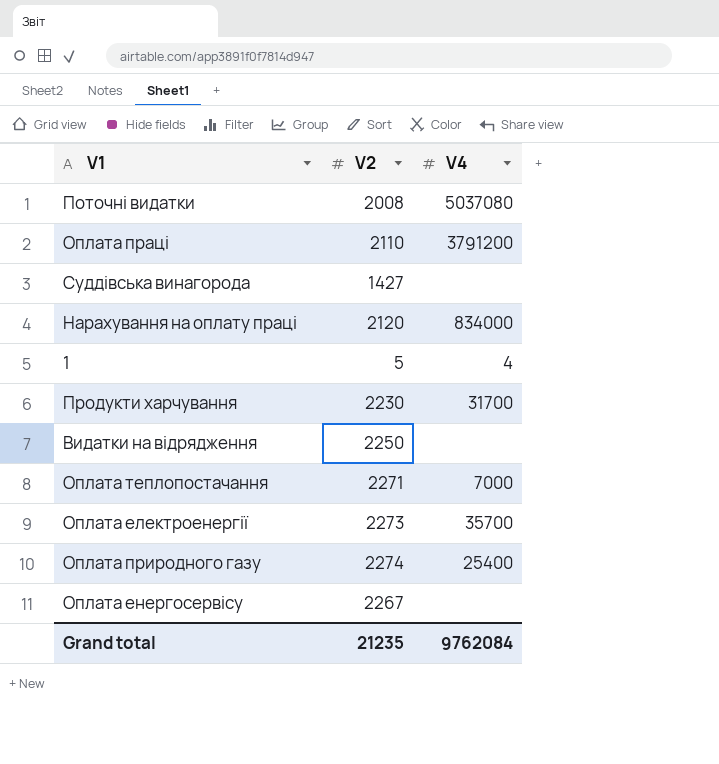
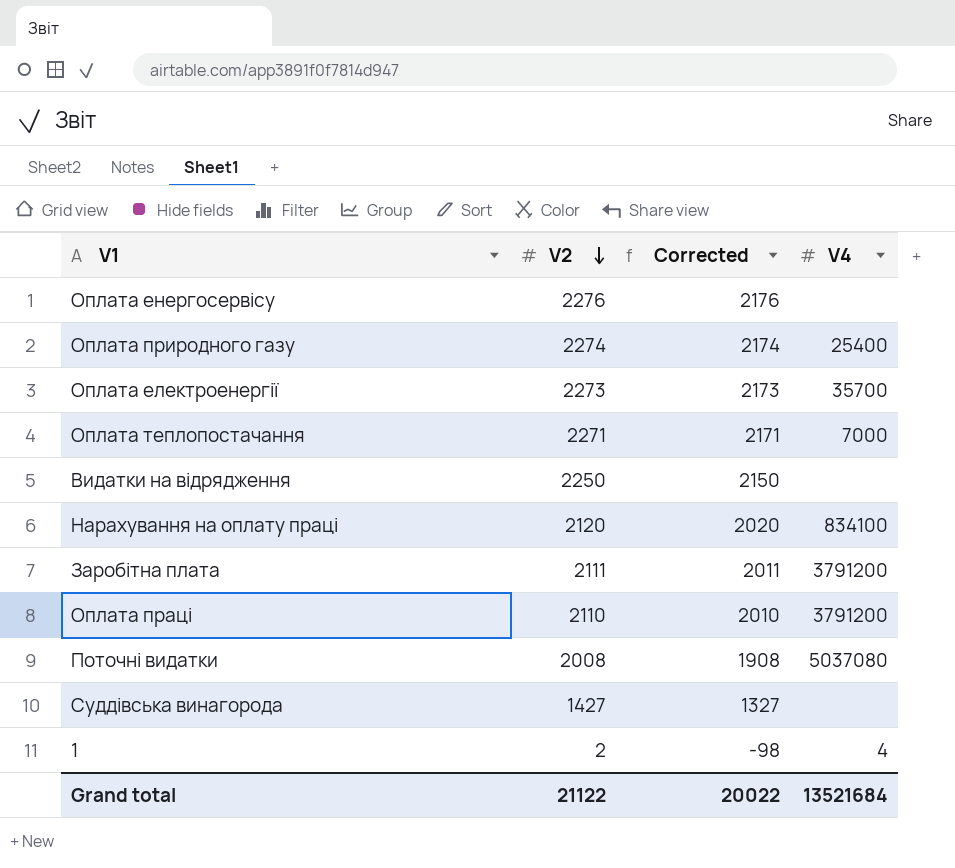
row order: none -> V2 descending
column Corrected | formula: none -> [V2] - 100
row Продукти харчування: 2230 | 31700 -> none
Оплата енергосервісу | V2: 2267 -> 2276
Нарахування на оплату праці | V4: 834000 -> 834100
row Заробітна плата: none -> 2111 | 2011 | 3791200
1 | V2: 5 -> 2
Grand total | V2: 21235 -> 21122
Grand total | V4: 9762084 -> 13521684

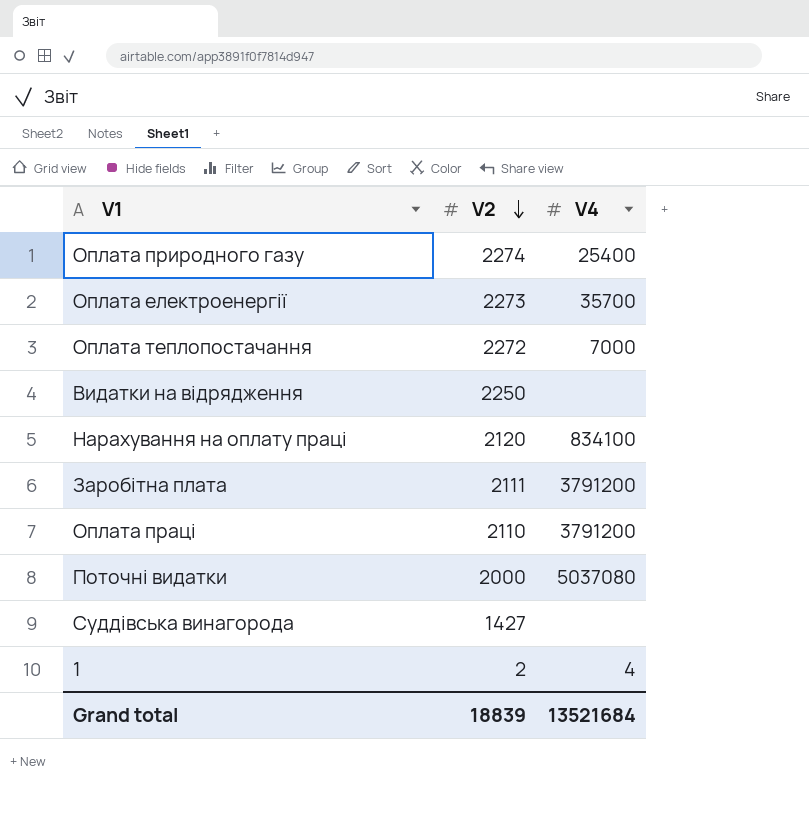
column Corrected | formula: [V2] - 100 -> none
row Оплата енергосервісу: 2276 | 2176 | none -> none
Оплата теплопостачання | V2: 2271 -> 2272
Поточні видатки | V2: 2008 -> 2000
Grand total | V2: 21122 -> 18839

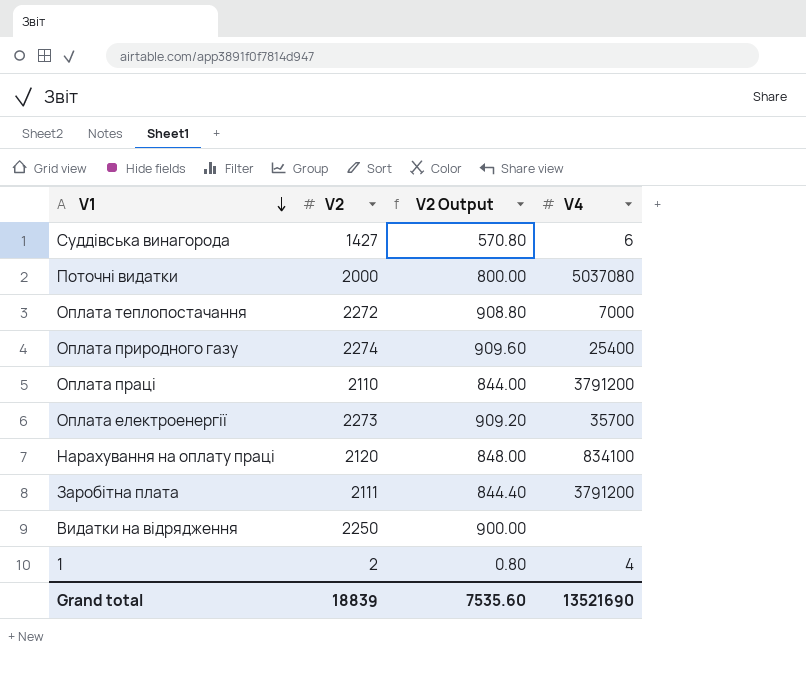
row order: V2 descending -> V1 descending
column V2 Output | formula: none -> [V2] * 0.4
Суддівська винагорода | V4: none -> 6
Grand total | V4: 13521684 -> 13521690

